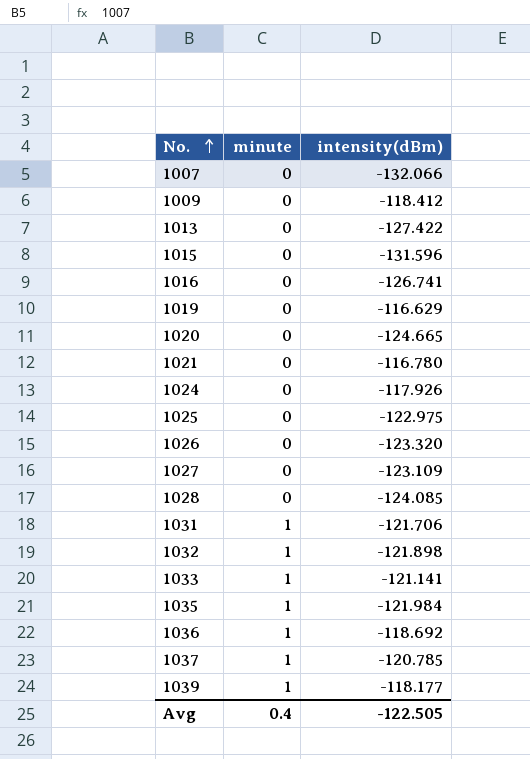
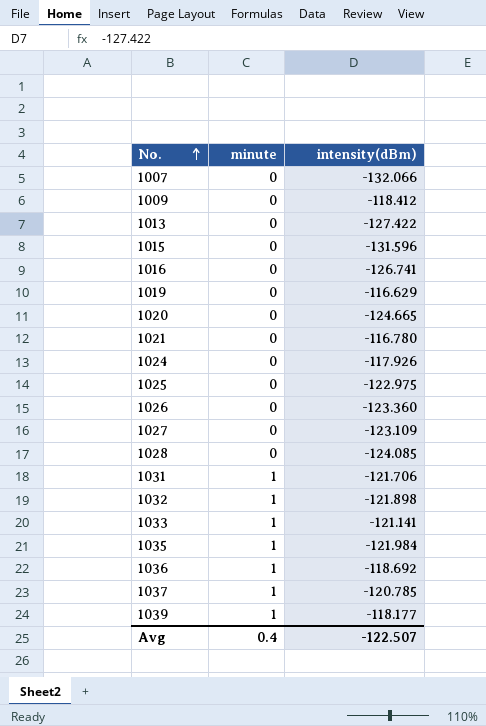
1026 | intensity(dBm): -123.320 -> -123.360
Avg | intensity(dBm): -122.505 -> -122.507

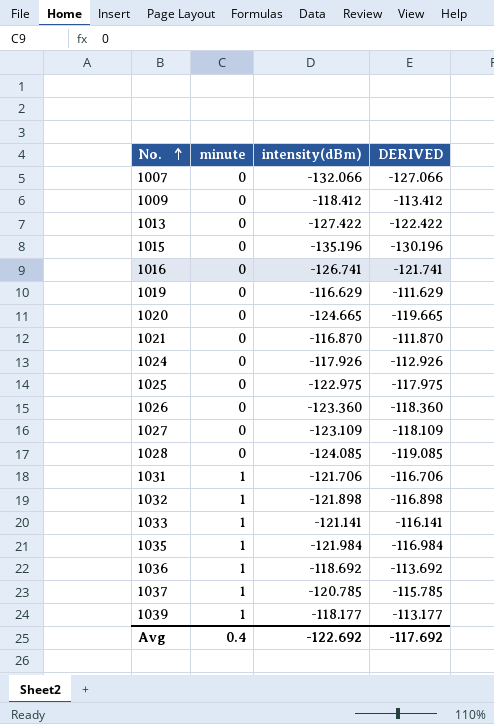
column DERIVED | formula: none -> [intensity(dBm)] + 5
1015 | intensity(dBm): -131.596 -> -135.196
1021 | intensity(dBm): -116.780 -> -116.870
Avg | intensity(dBm): -122.507 -> -122.692

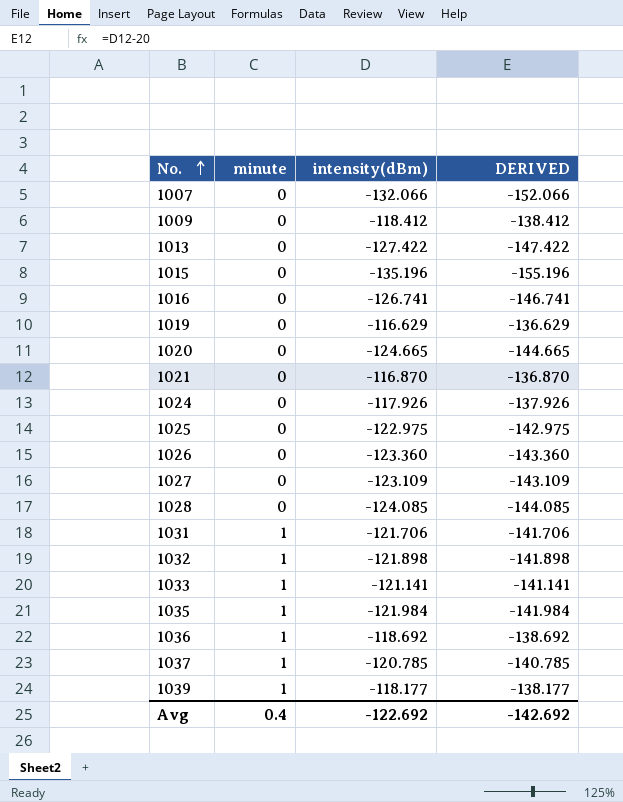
column DERIVED | formula: [intensity(dBm)] + 5 -> [intensity(dBm)] - 20
Avg | DERIVED: -117.692 -> -142.692

